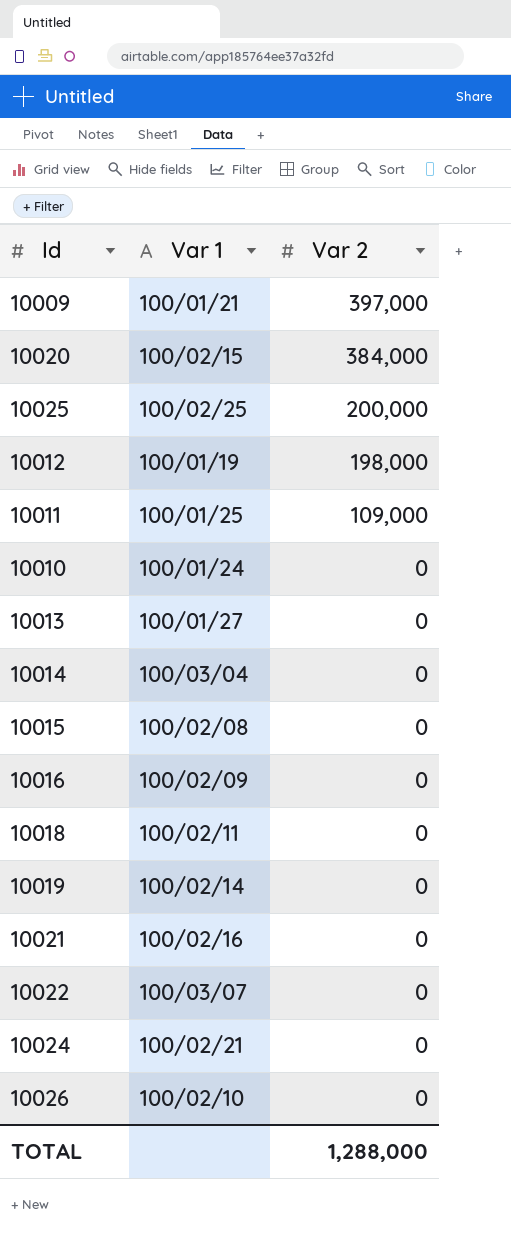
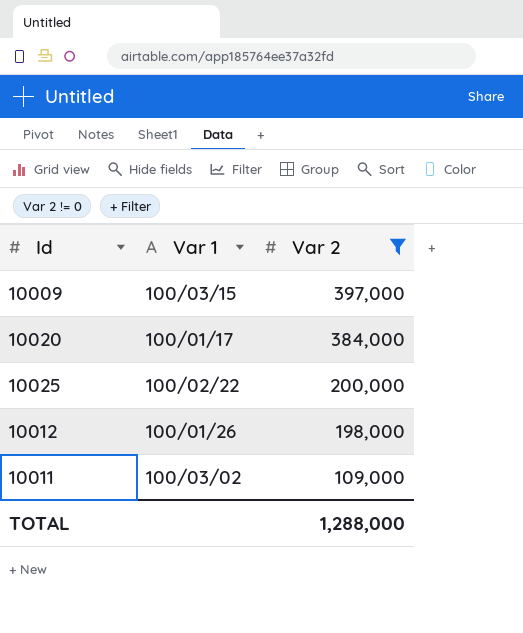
filter: none -> Var 2 != 0
10009 | Var 1: 100/01/21 -> 100/03/15
10020 | Var 1: 100/02/15 -> 100/01/17
10025 | Var 1: 100/02/25 -> 100/02/22
10012 | Var 1: 100/01/19 -> 100/01/26
10011 | Var 1: 100/01/25 -> 100/03/02

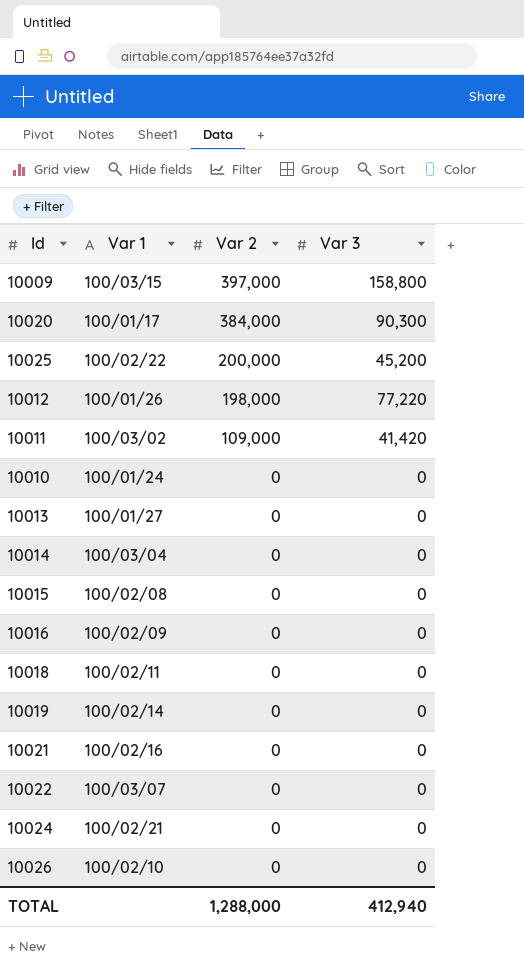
filter: Var 2 != 0 -> none
column Var 3 | position: none -> 4

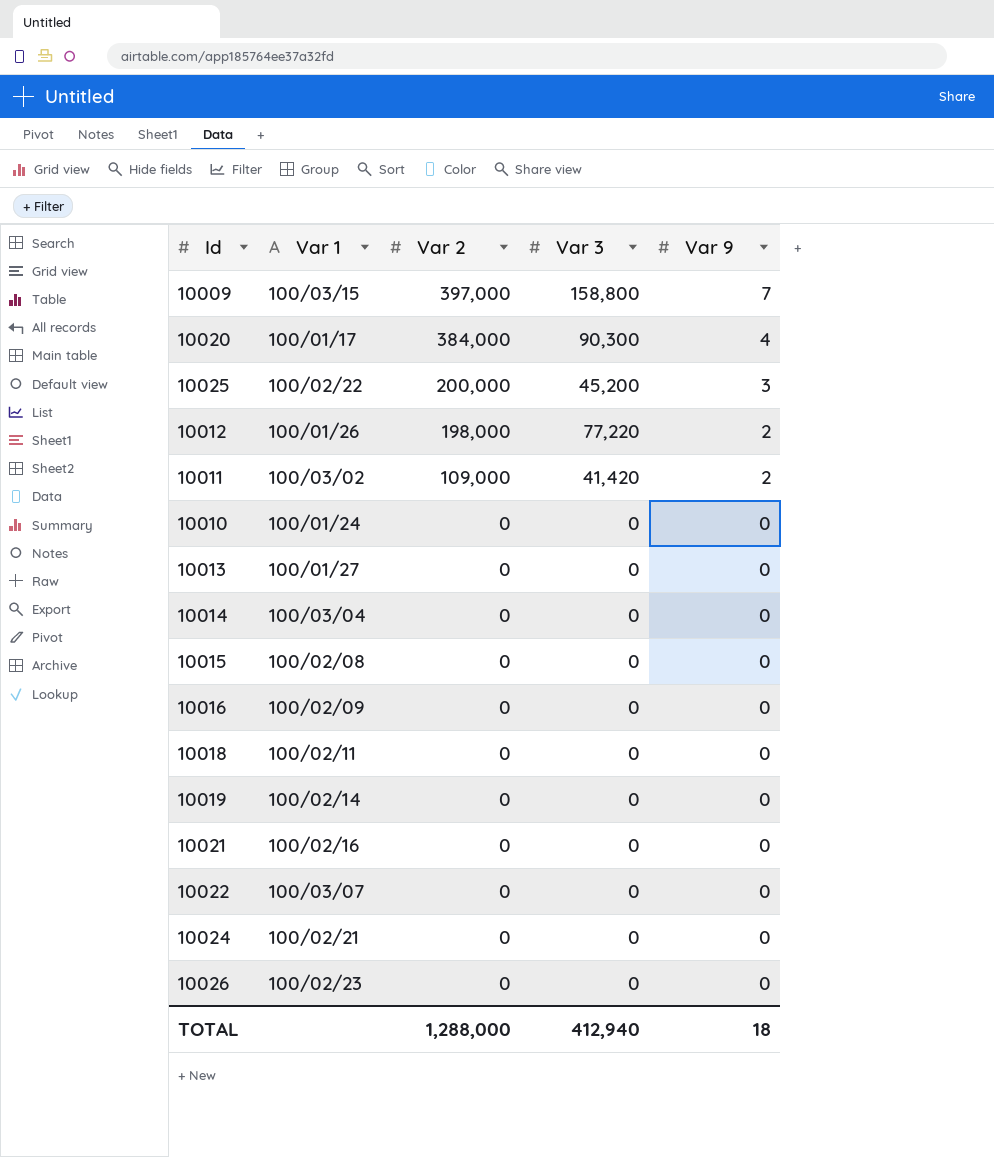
column Var 9 | position: none -> 5
10026 | Var 1: 100/02/10 -> 100/02/23

